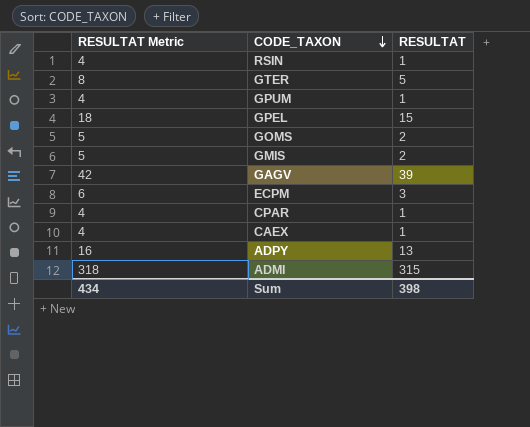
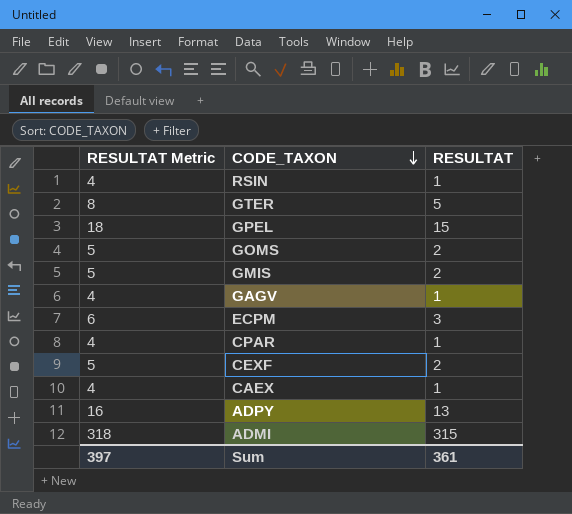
row GPUM: 4 | 1 -> none
GAGV | RESULTAT Metric: 42 -> 4
GAGV | RESULTAT: 39 -> 1
row CEXF: none -> 5 | 2
Sum | RESULTAT Metric: 434 -> 397
Sum | RESULTAT: 398 -> 361

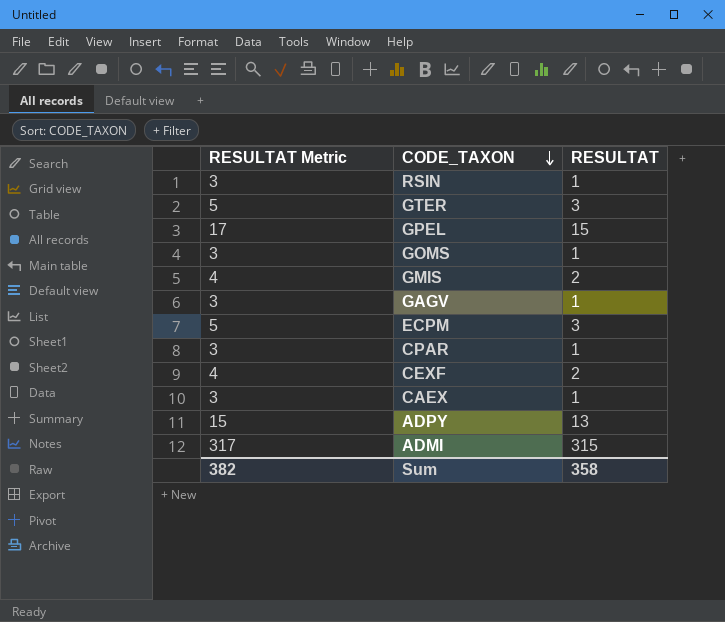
column RESULTAT Metric | formula: [RESULTAT] + 3 -> [RESULTAT] + 2
GTER | RESULTAT: 5 -> 3
GOMS | RESULTAT: 2 -> 1
Sum | RESULTAT Metric: 397 -> 382
Sum | RESULTAT: 361 -> 358

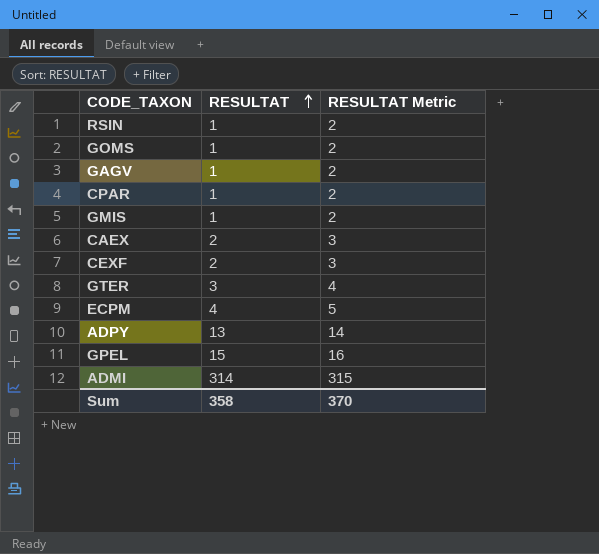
row order: CODE_TAXON descending -> RESULTAT ascending
column RESULTAT Metric | formula: [RESULTAT] + 2 -> [RESULTAT] + 1
column RESULTAT Metric | position: 1 -> 3
GMIS | RESULTAT: 2 -> 1
CAEX | RESULTAT: 1 -> 2
ECPM | RESULTAT: 3 -> 4
ADMI | RESULTAT: 315 -> 314
Sum | RESULTAT Metric: 382 -> 370

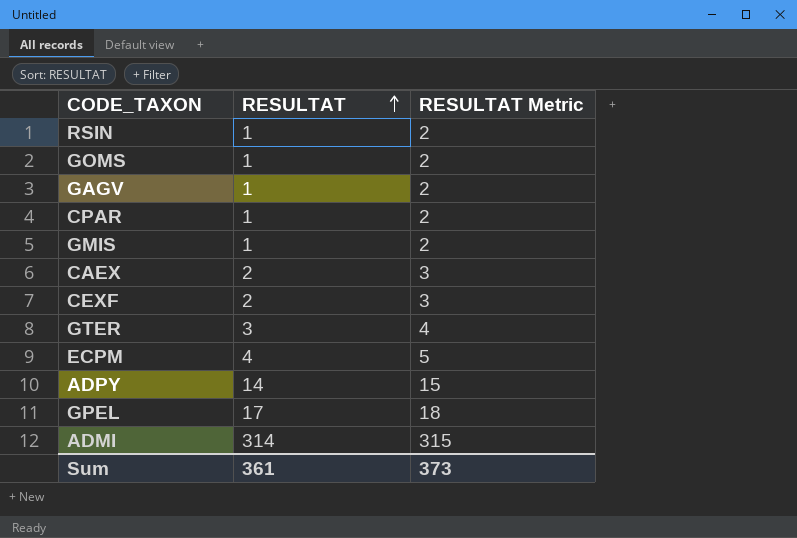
ADPY | RESULTAT: 13 -> 14
ADPY | RESULTAT Metric: 14 -> 15
GPEL | RESULTAT: 15 -> 17
GPEL | RESULTAT Metric: 16 -> 18
Sum | RESULTAT: 358 -> 361
Sum | RESULTAT Metric: 370 -> 373

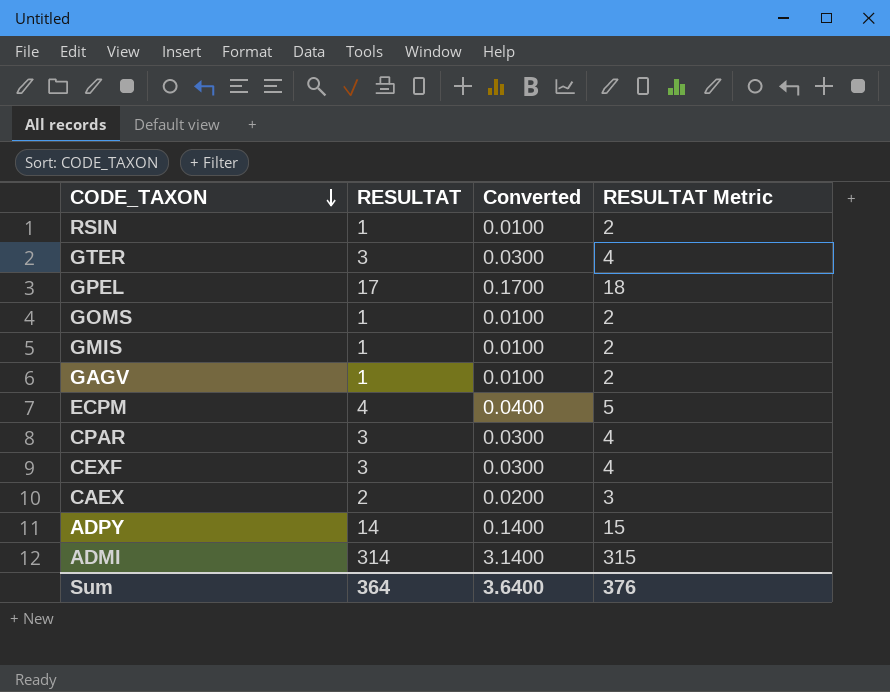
row order: RESULTAT ascending -> CODE_TAXON descending
column Converted | formula: none -> [RESULTAT] * 0.01
CPAR | RESULTAT: 1 -> 3
CPAR | RESULTAT Metric: 2 -> 4
CEXF | RESULTAT: 2 -> 3
CEXF | RESULTAT Metric: 3 -> 4
Sum | RESULTAT: 361 -> 364
Sum | RESULTAT Metric: 373 -> 376

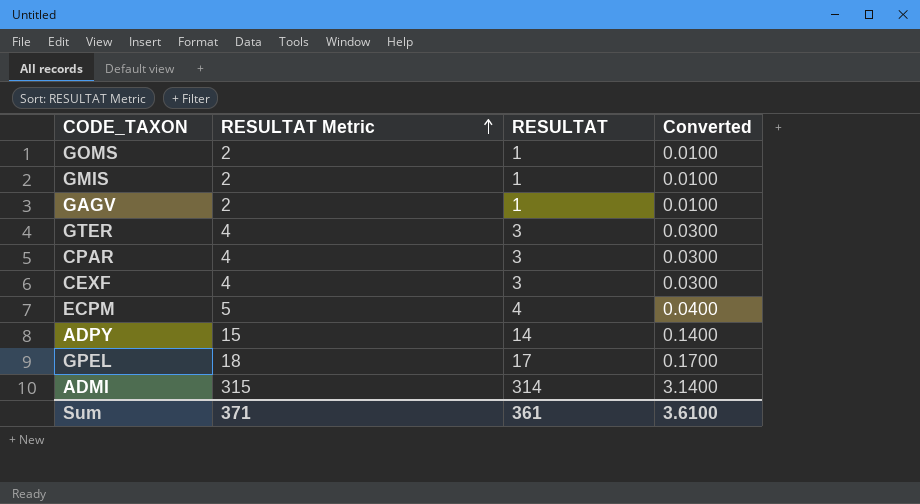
row order: CODE_TAXON descending -> RESULTAT Metric ascending
column RESULTAT Metric | position: 4 -> 2
row RSIN: 1 | 0.0100 | 2 -> none
row CAEX: 2 | 0.0200 | 3 -> none
Sum | RESULTAT Metric: 376 -> 371
Sum | RESULTAT: 364 -> 361
Sum | Converted: 3.6400 -> 3.6100

